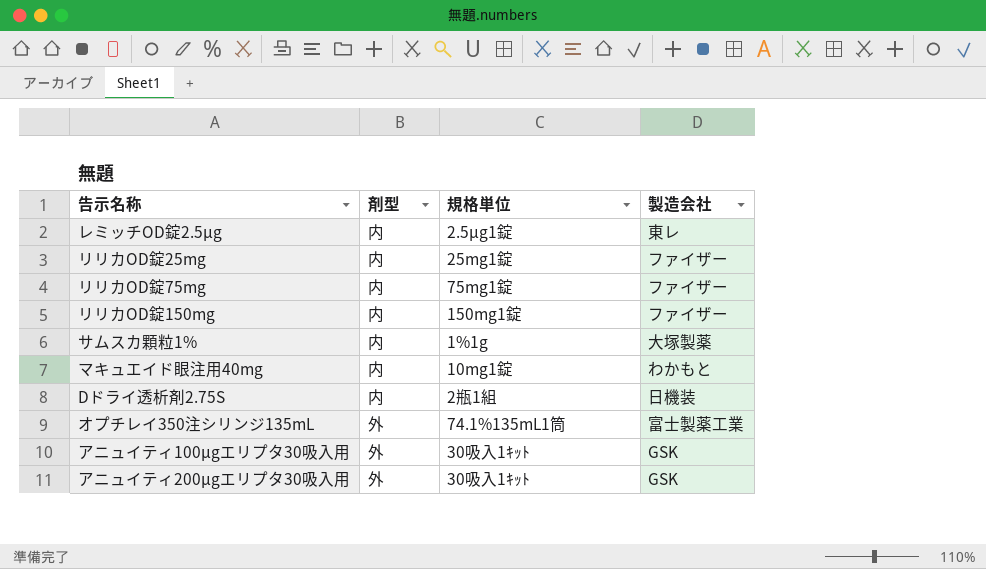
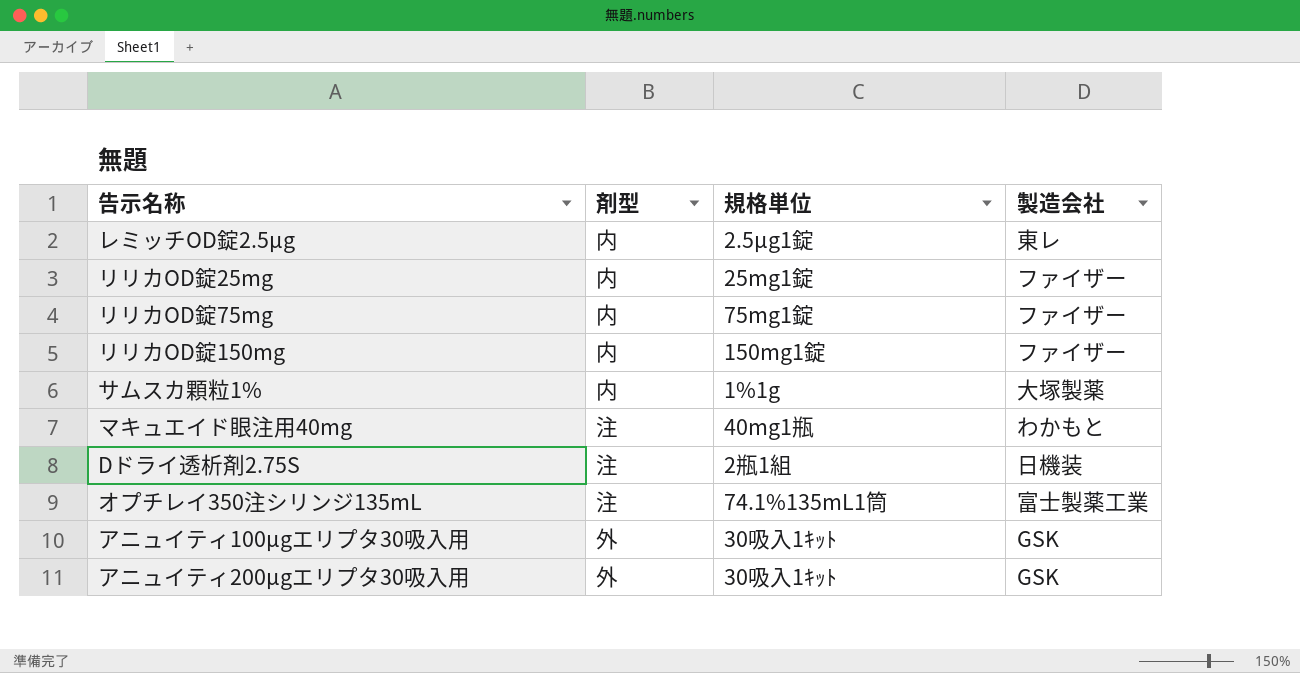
マキュエイド眼注用40mg | 剤型: 内 -> 注
マキュエイド眼注用40mg | 規格単位: 10mg1錠 -> 40mg1瓶
Dドライ透析剤2.75S | 剤型: 内 -> 注
オプチレイ350注シリンジ135mL | 剤型: 外 -> 注

